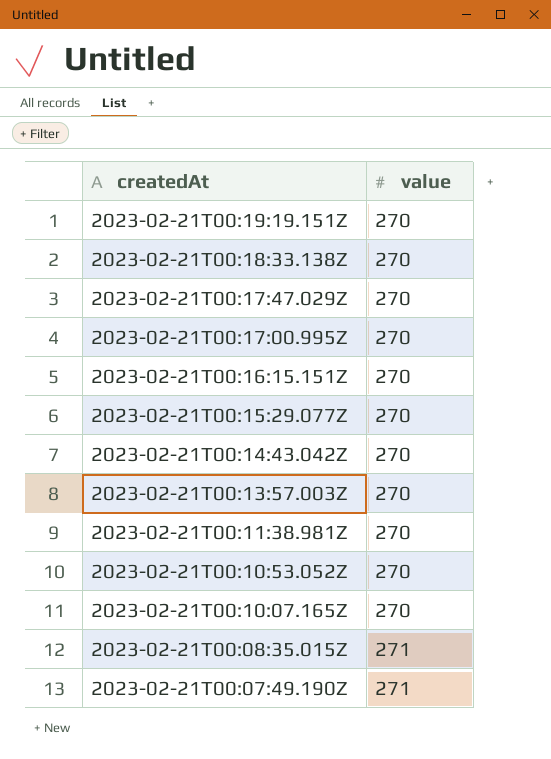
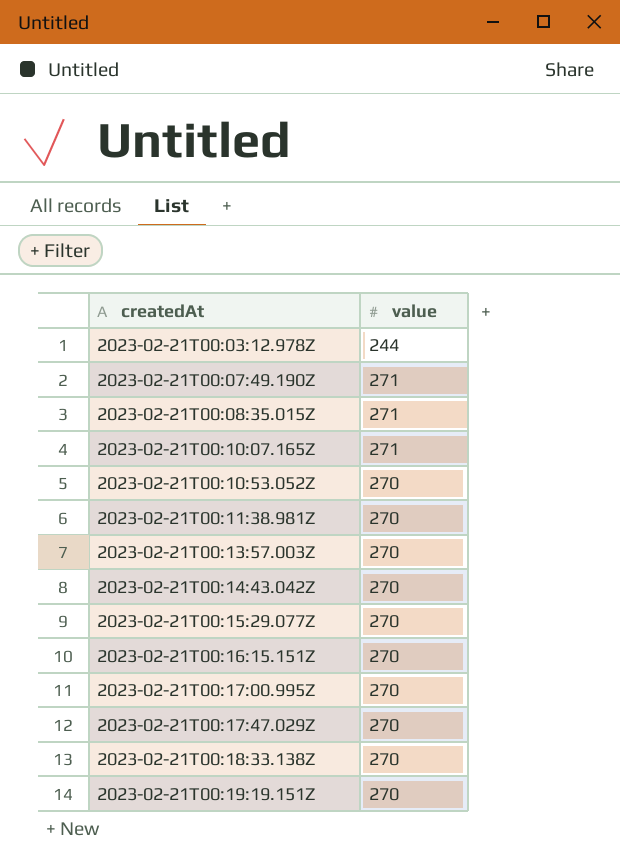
row order: createdAt descending -> createdAt ascending
row 2023-02-21T00:03:12.978Z: none -> 244
2023-02-21T00:10:07.165Z | value: 270 -> 271

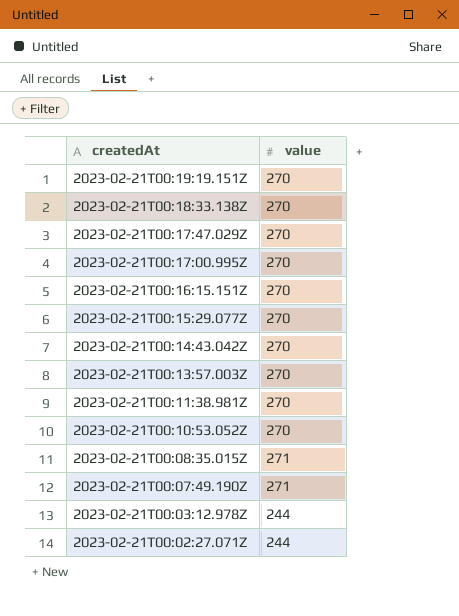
row order: createdAt ascending -> createdAt descending
row 2023-02-21T00:10:07.165Z: 271 -> none
row 2023-02-21T00:02:27.071Z: none -> 244

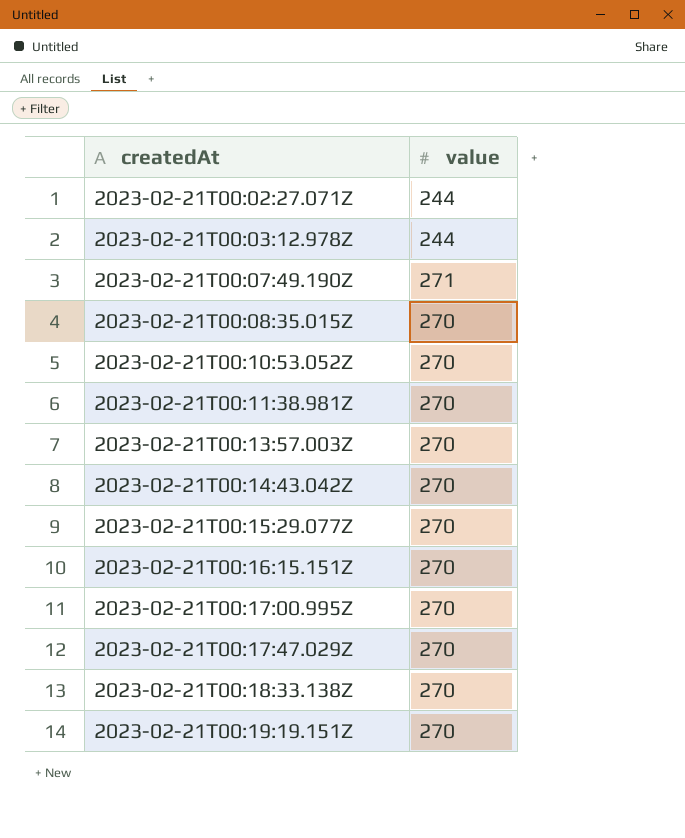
row order: createdAt descending -> createdAt ascending
2023-02-21T00:08:35.015Z | value: 271 -> 270

